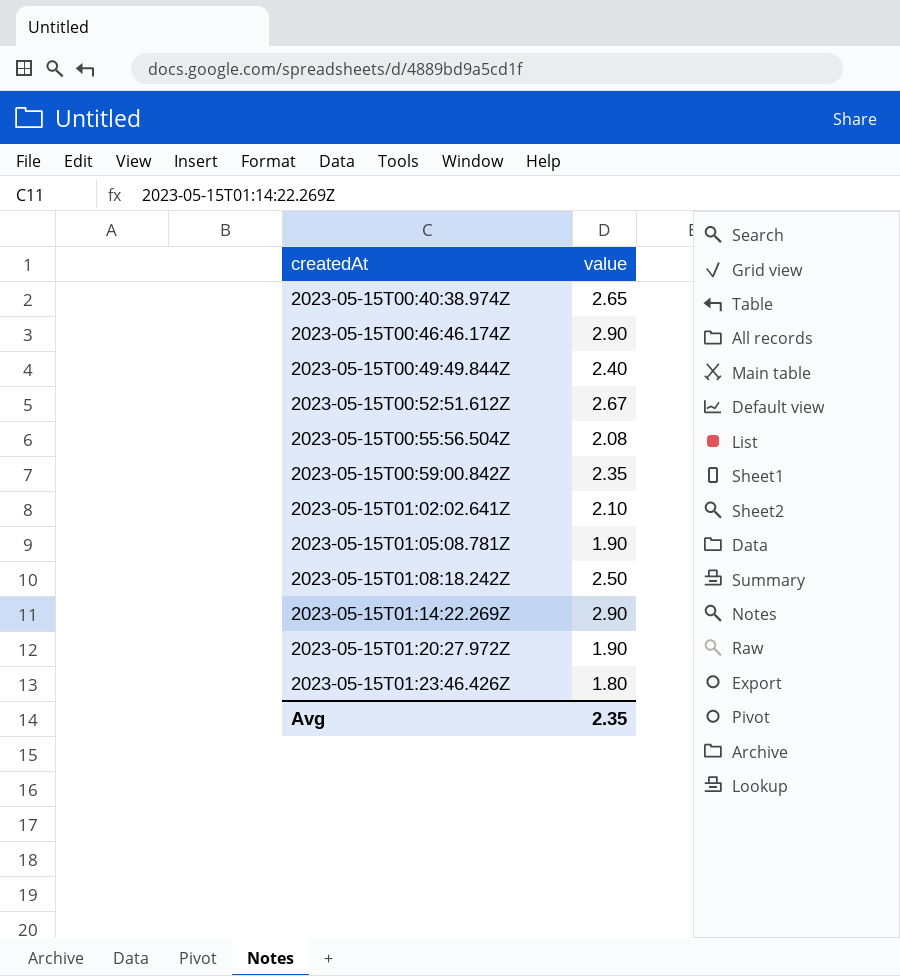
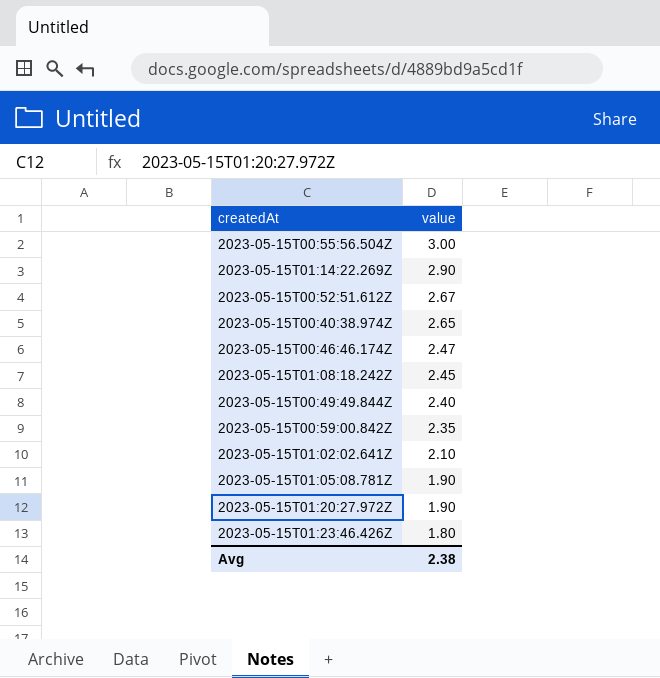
row order: createdAt ascending -> value descending
2023-05-15T00:55:56.504Z | value: 2.08 -> 3.00
2023-05-15T00:46:46.174Z | value: 2.90 -> 2.47
2023-05-15T01:08:18.242Z | value: 2.50 -> 2.45
Avg | value: 2.35 -> 2.38

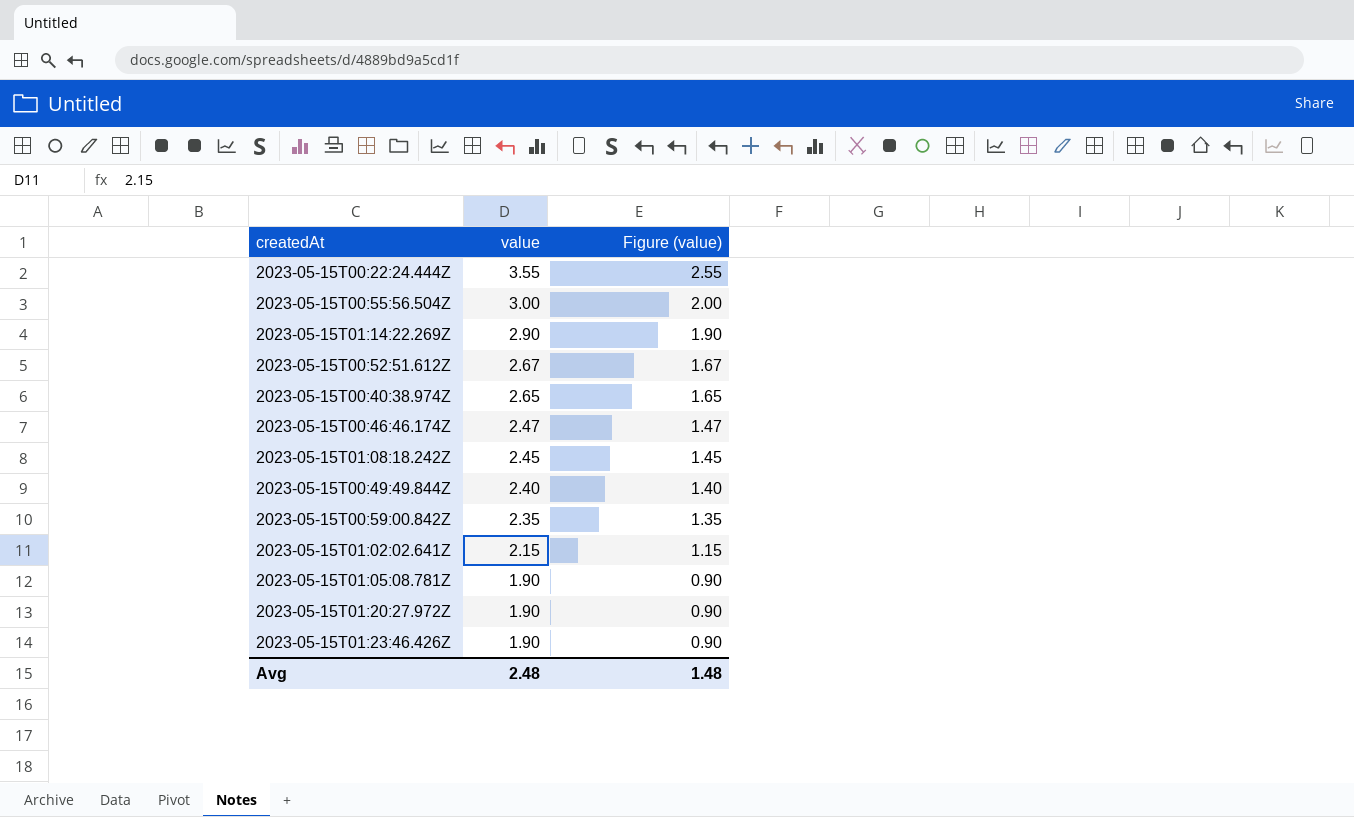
column Figure (value) | formula: none -> [value] - 1
row 2023-05-15T00:22:24.444Z: none -> 3.55 | 2.55
2023-05-15T01:02:02.641Z | value: 2.10 -> 2.15
2023-05-15T01:23:46.426Z | value: 1.80 -> 1.90
Avg | value: 2.38 -> 2.48

